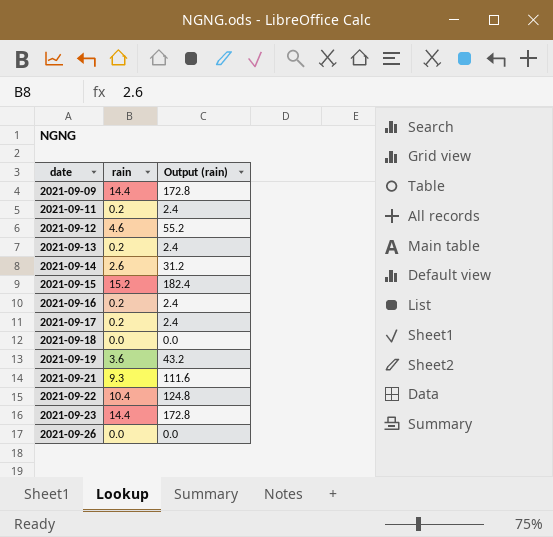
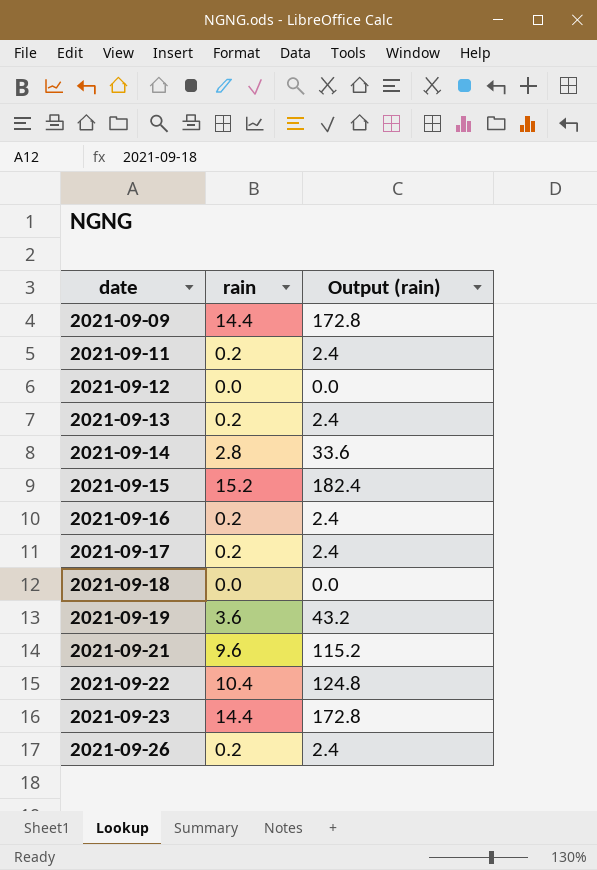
2021-09-12 | rain: 4.6 -> 0.0
2021-09-12 | Output (rain): 55.2 -> 0.0
2021-09-14 | rain: 2.6 -> 2.8
2021-09-14 | Output (rain): 31.2 -> 33.6
2021-09-21 | rain: 9.3 -> 9.6
2021-09-21 | Output (rain): 111.6 -> 115.2
2021-09-26 | rain: 0.0 -> 0.2
2021-09-26 | Output (rain): 0.0 -> 2.4

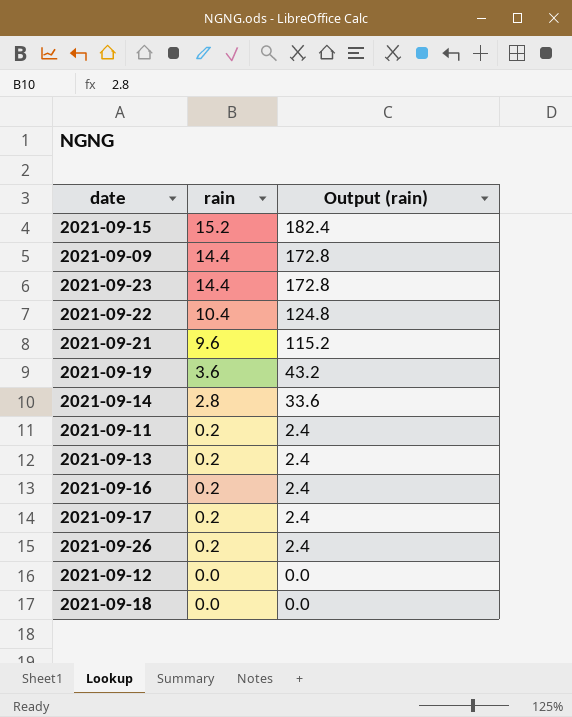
row order: date ascending -> rain descending

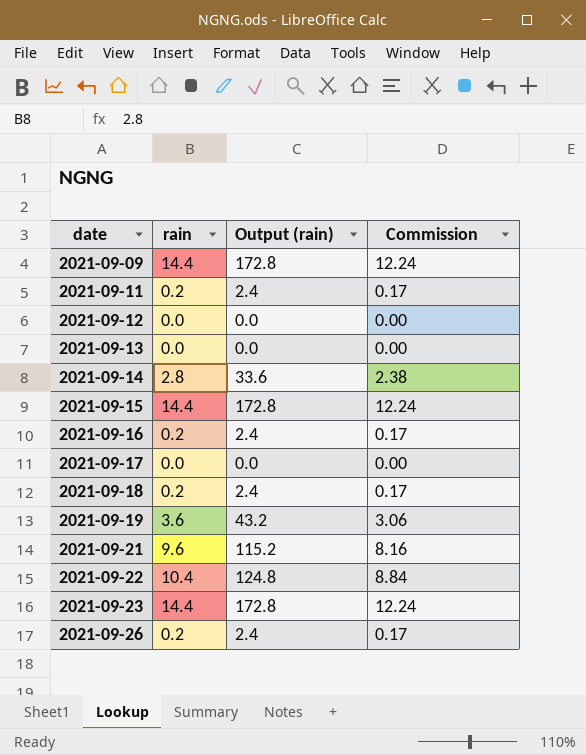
row order: rain descending -> date ascending
column Commission | formula: none -> [rain] * 0.85
2021-09-13 | rain: 0.2 -> 0.0
2021-09-13 | Output (rain): 2.4 -> 0.0
2021-09-15 | rain: 15.2 -> 14.4
2021-09-15 | Output (rain): 182.4 -> 172.8
2021-09-17 | rain: 0.2 -> 0.0
2021-09-17 | Output (rain): 2.4 -> 0.0
2021-09-18 | rain: 0.0 -> 0.2
2021-09-18 | Output (rain): 0.0 -> 2.4

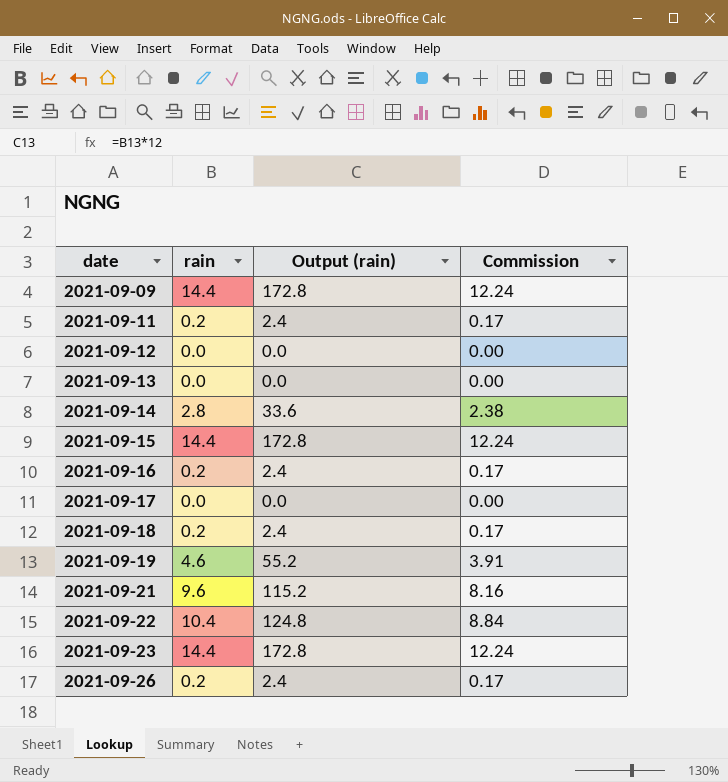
2021-09-19 | rain: 3.6 -> 4.6
2021-09-19 | Output (rain): 43.2 -> 55.2
2021-09-19 | Commission: 3.06 -> 3.91

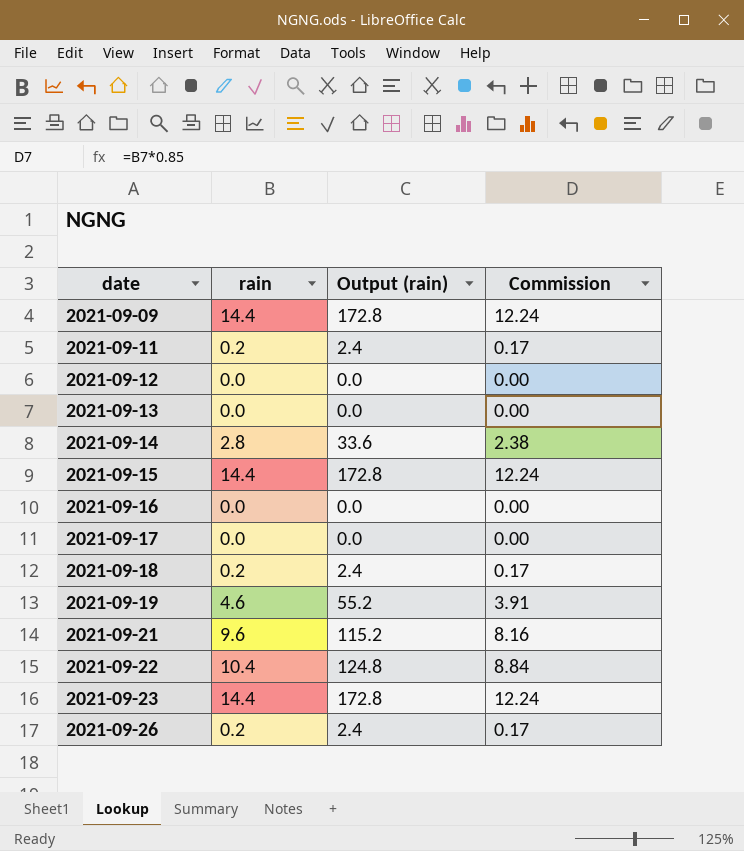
2021-09-16 | rain: 0.2 -> 0.0
2021-09-16 | Output (rain): 2.4 -> 0.0
2021-09-16 | Commission: 0.17 -> 0.00

